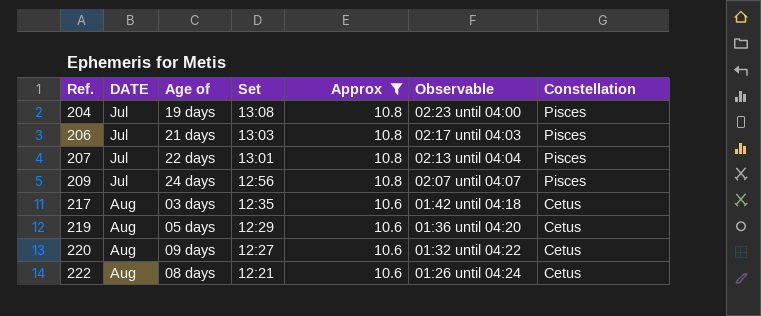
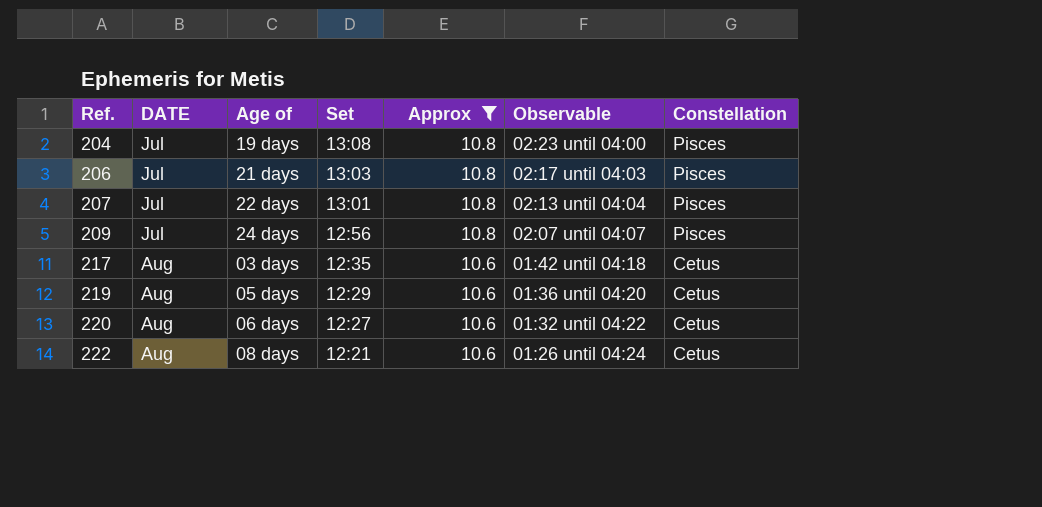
220 | Age of: 09 days -> 06 days

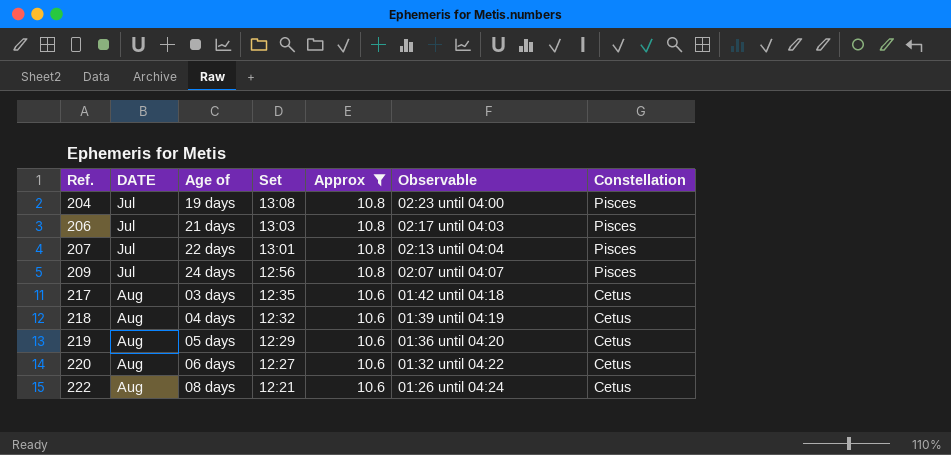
row 218: none -> Aug | 04 days | 12:32 | 10.6 | 01:39 until 04:19 | Cetus

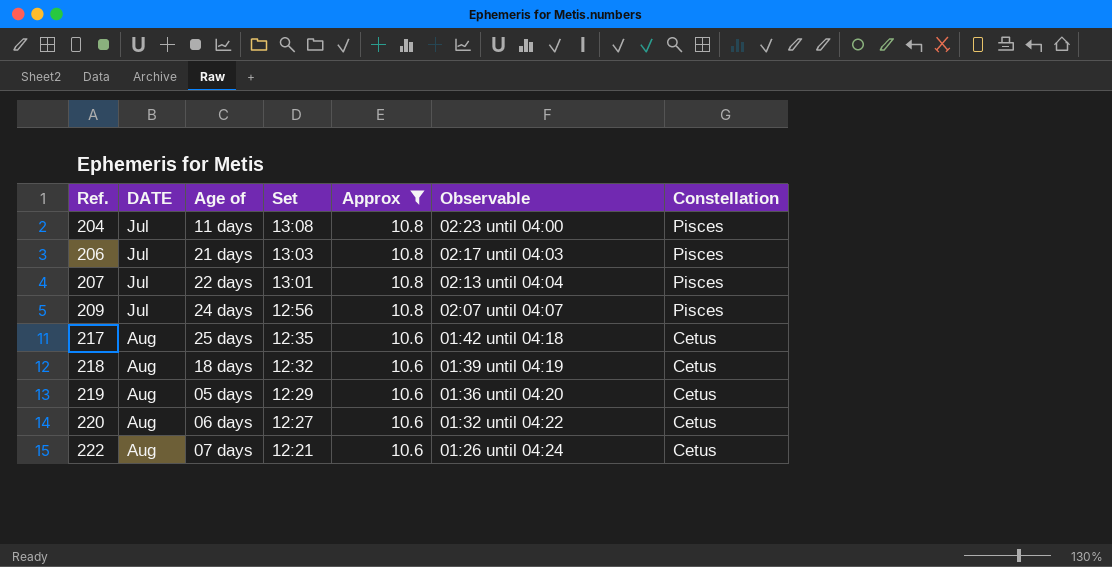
204 | Age of: 19 days -> 11 days
217 | Age of: 03 days -> 25 days
218 | Age of: 04 days -> 18 days
222 | Age of: 08 days -> 07 days

